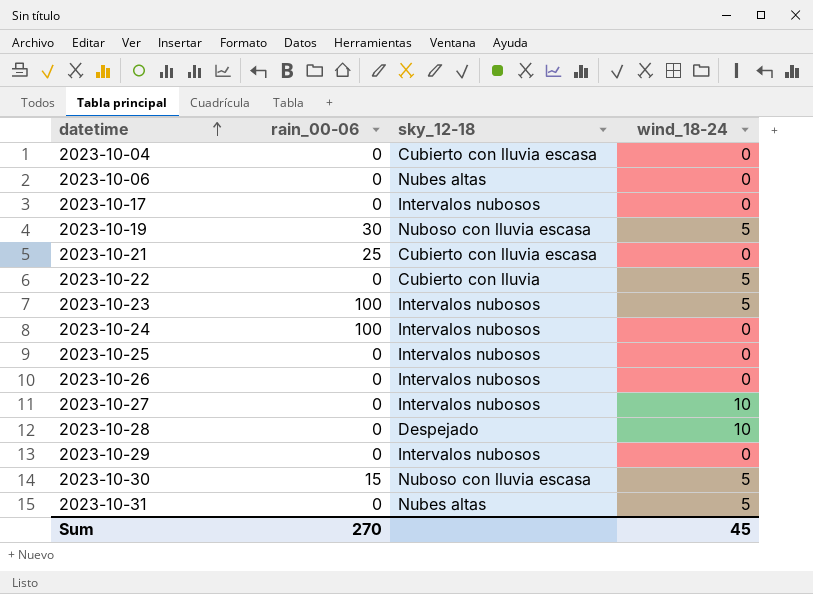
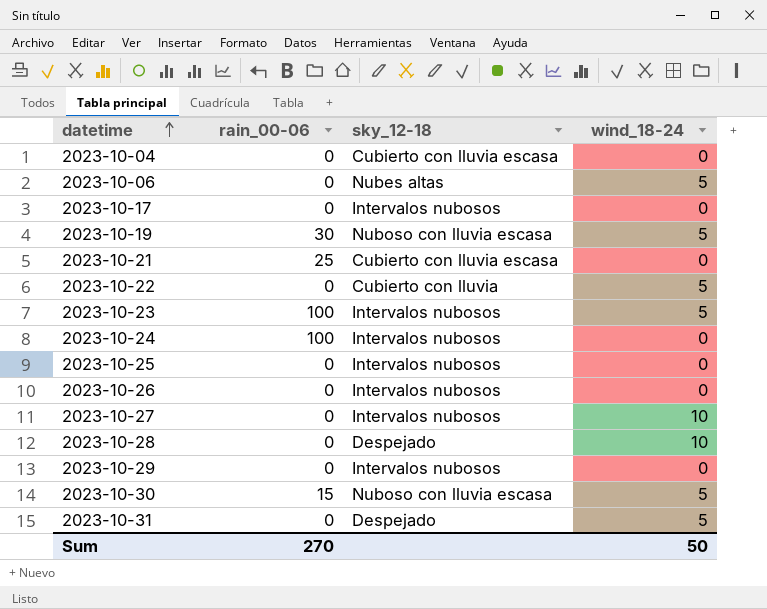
2023-10-06 | wind_18-24: 0 -> 5
2023-10-31 | sky_12-18: Nubes altas -> Despejado
Sum | wind_18-24: 45 -> 50

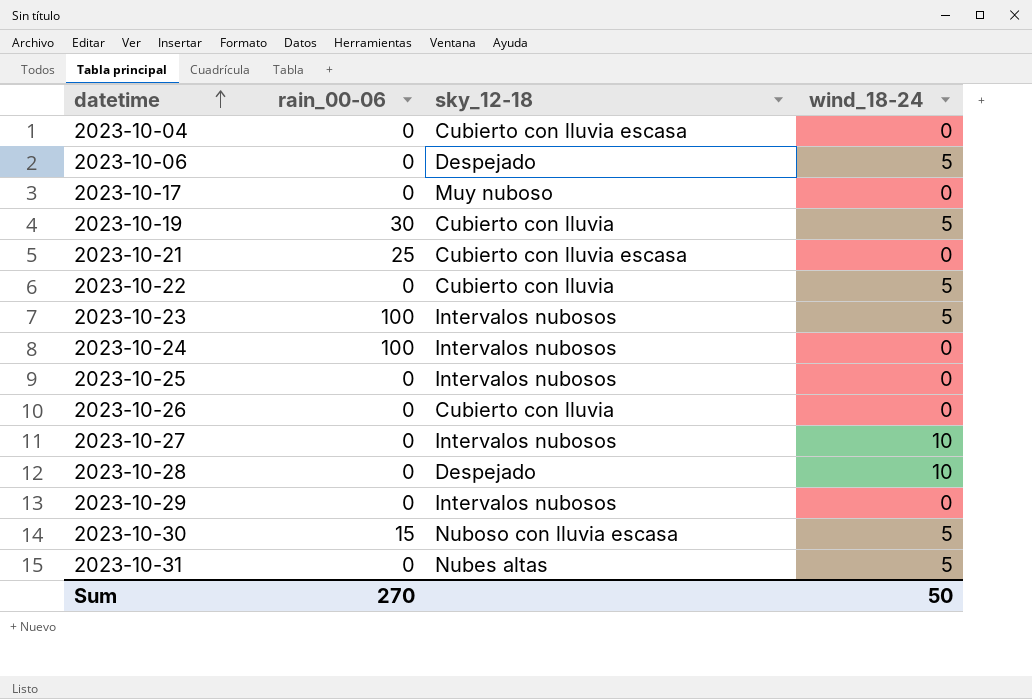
2023-10-06 | sky_12-18: Nubes altas -> Despejado
2023-10-17 | sky_12-18: Intervalos nubosos -> Muy nuboso
2023-10-19 | sky_12-18: Nuboso con lluvia escasa -> Cubierto con lluvia
2023-10-26 | sky_12-18: Intervalos nubosos -> Cubierto con lluvia
2023-10-31 | sky_12-18: Despejado -> Nubes altas

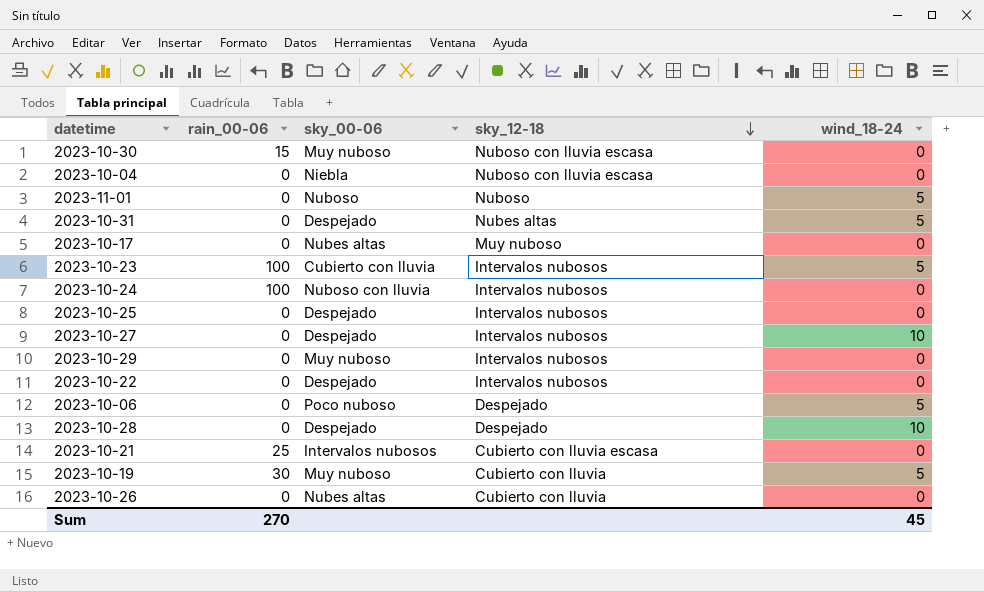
row order: datetime ascending -> sky_12-18 descending
column sky_00-06 | position: none -> 3
2023-10-30 | wind_18-24: 5 -> 0
2023-10-04 | sky_12-18: Cubierto con lluvia escasa -> Nuboso con lluvia escasa
row 2023-11-01: none -> 0 | Nuboso | Nuboso | 5
2023-10-22 | sky_12-18: Cubierto con lluvia -> Intervalos nubosos
2023-10-22 | wind_18-24: 5 -> 0
Sum | wind_18-24: 50 -> 45

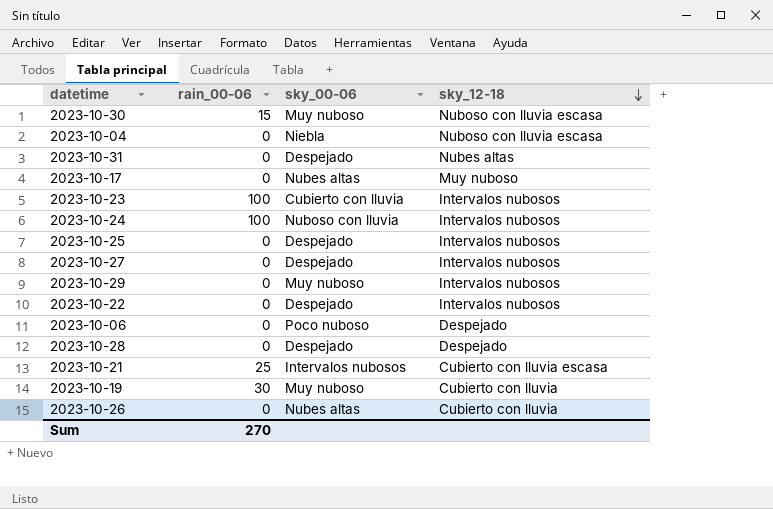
column wind_18-24 | position: 5 -> none
row 2023-11-01: 0 | Nuboso | Nuboso | 5 -> none

